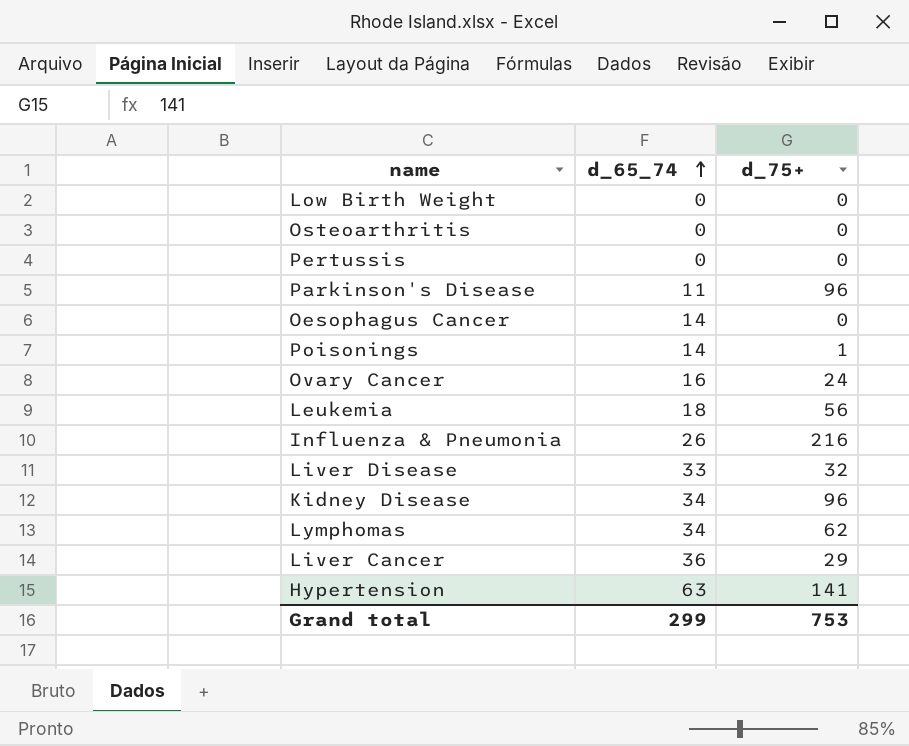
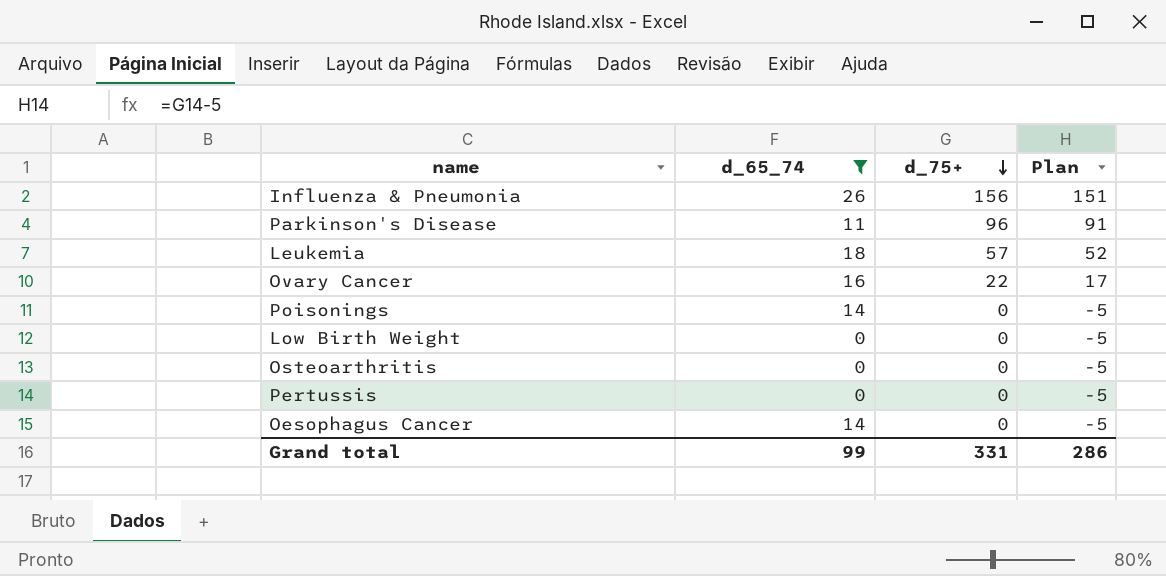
filter: none -> d_65_74 <= 26
row order: d_65_74 ascending -> d_75+ descending
column Plan | formula: none -> [d_75+] - 5
Influenza & Pneumonia | d_75+: 216 -> 156
Leukemia | d_75+: 56 -> 57
Ovary Cancer | d_75+: 24 -> 22
Poisonings | d_75+: 1 -> 0
Grand total | d_65_74: 299 -> 99
Grand total | d_75+: 753 -> 331

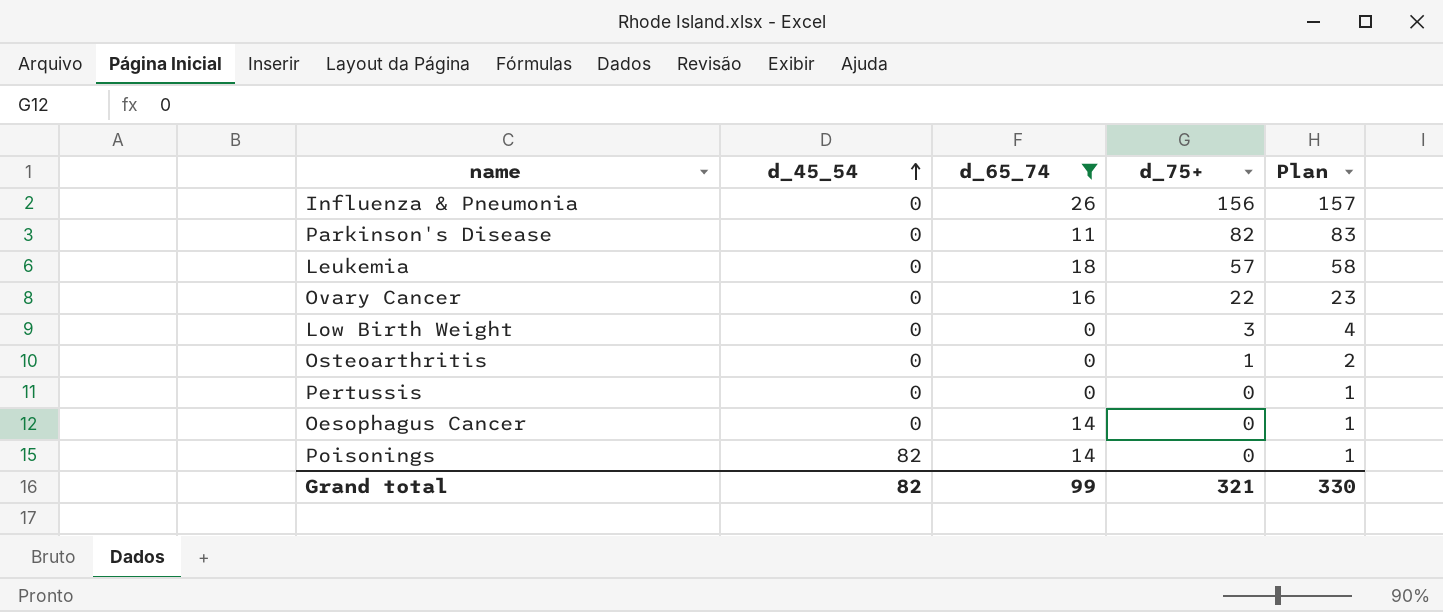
row order: d_75+ descending -> d_45_54 ascending
column d_45_54 | position: none -> 2
column Plan | formula: [d_75+] - 5 -> [d_75+] + 1
Parkinson's Disease | d_75+: 96 -> 82
Low Birth Weight | d_75+: 0 -> 3
Osteoarthritis | d_75+: 0 -> 1
Grand total | d_75+: 331 -> 321
Grand total | Plan: 286 -> 330

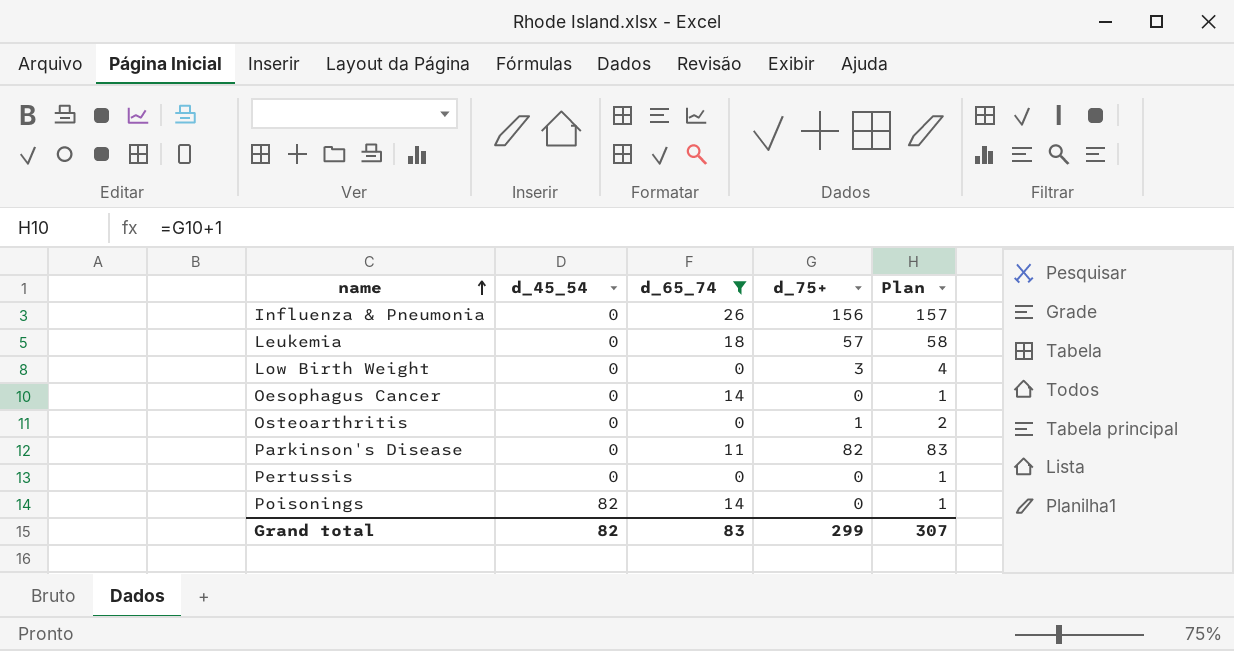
row order: d_45_54 ascending -> name ascending
row Ovary Cancer: 0 | 16 | 22 | 23 -> none
Grand total | d_65_74: 99 -> 83
Grand total | d_75+: 321 -> 299
Grand total | Plan: 330 -> 307

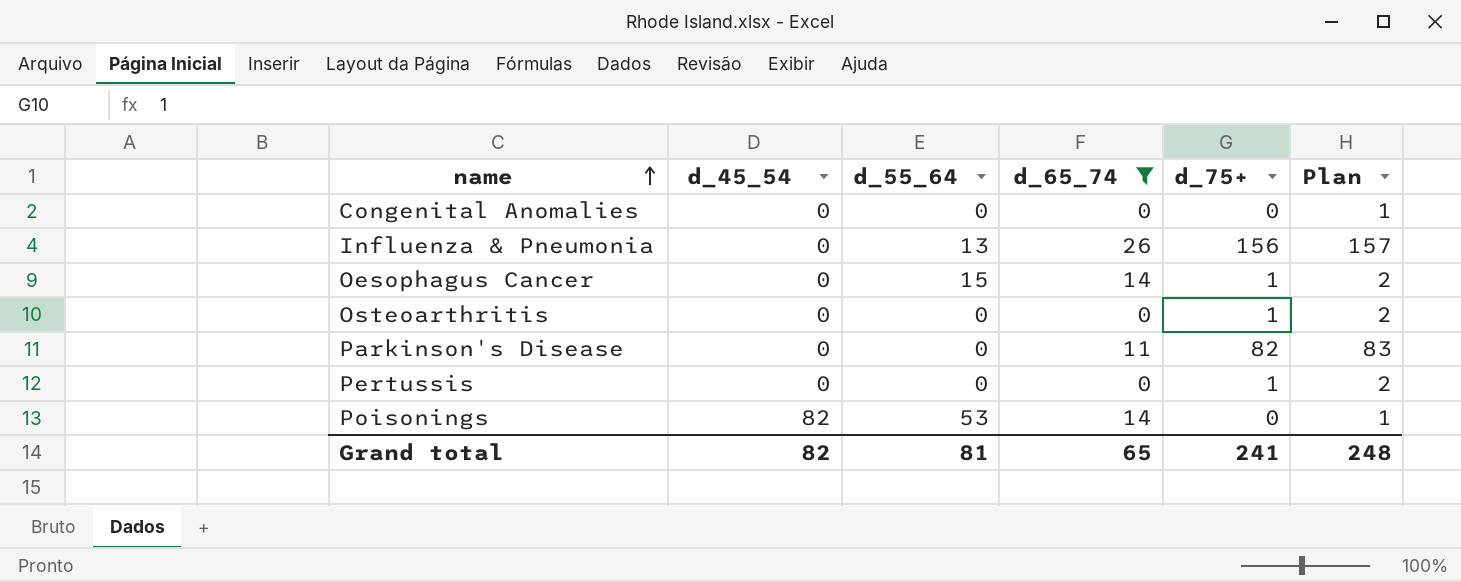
column d_55_64 | position: none -> 3
row Leukemia: 0 | 18 | 57 | 58 -> none
row Low Birth Weight: 0 | 0 | 3 | 4 -> none
row Congenital Anomalies: none -> 0 | 0 | 0 | 0 | 1
Oesophagus Cancer | d_75+: 0 -> 1
Oesophagus Cancer | Plan: 1 -> 2
Pertussis | d_75+: 0 -> 1
Pertussis | Plan: 1 -> 2
Grand total | d_65_74: 83 -> 65
Grand total | d_75+: 299 -> 241
Grand total | Plan: 307 -> 248

